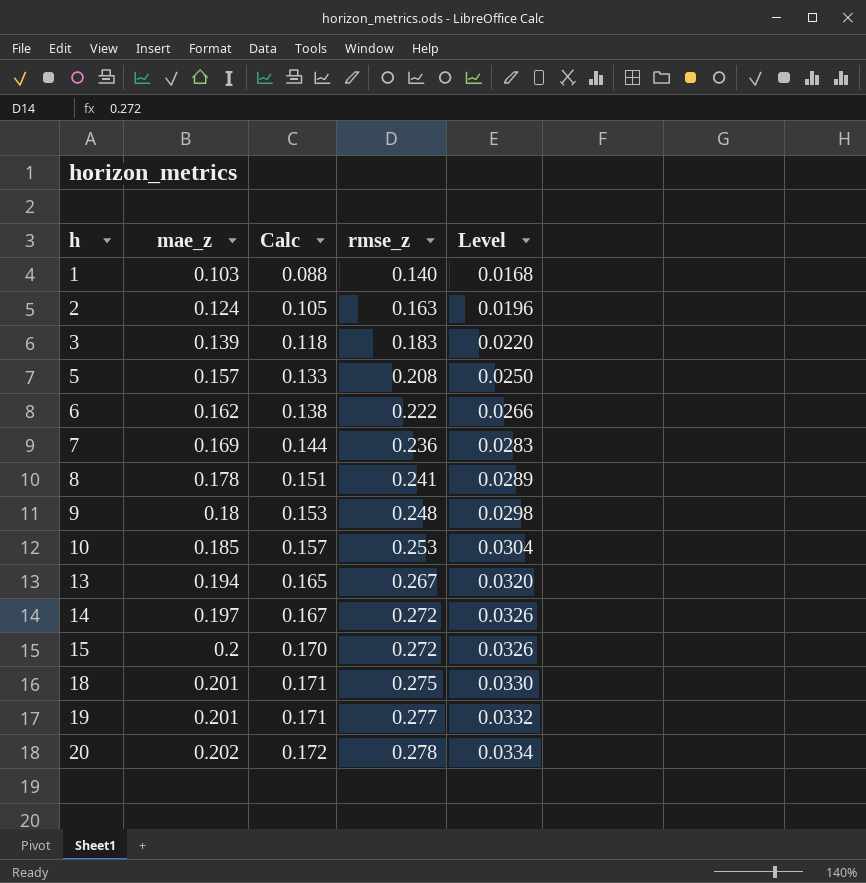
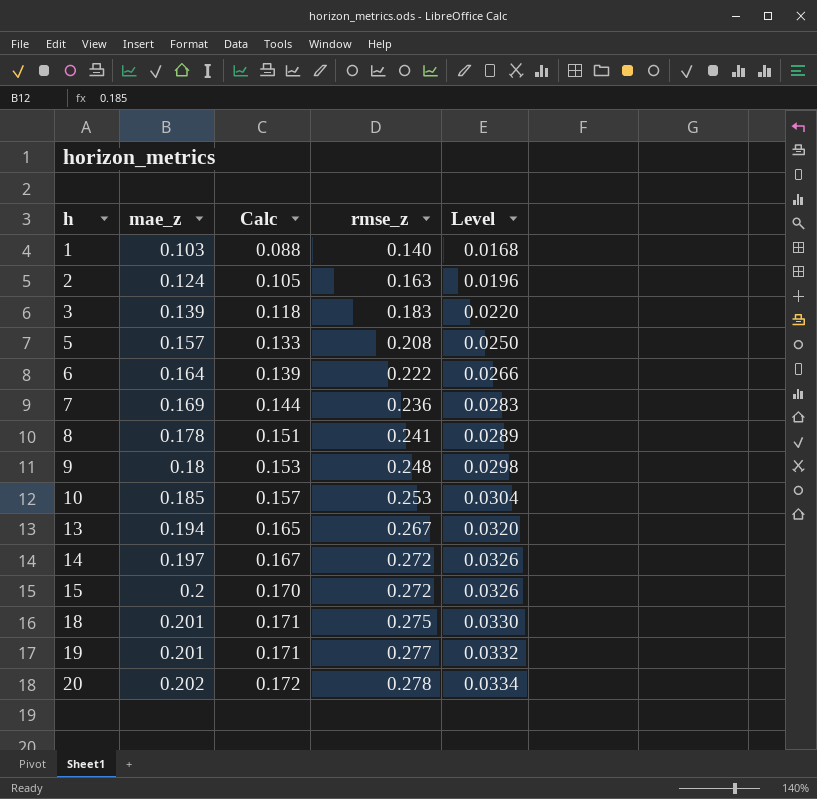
6 | mae_z: 0.162 -> 0.164
6 | Calc: 0.138 -> 0.139

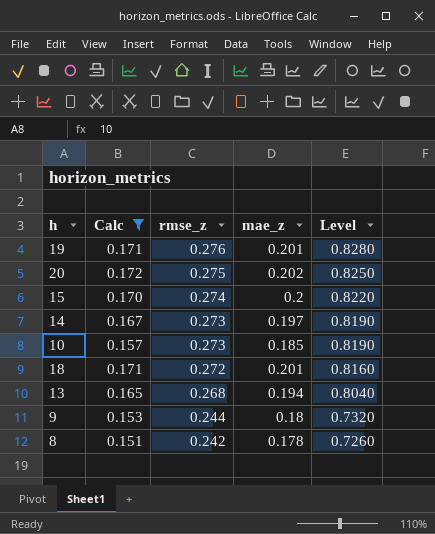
filter: none -> Calc >= 0.151
row order: h ascending -> rmse_z descending
column mae_z | position: 2 -> 4
column Level | formula: [rmse_z] * 0.12 -> [rmse_z] * 3
19 | rmse_z: 0.277 -> 0.276
20 | rmse_z: 0.278 -> 0.275
15 | rmse_z: 0.272 -> 0.274
14 | rmse_z: 0.272 -> 0.273
10 | rmse_z: 0.253 -> 0.273
18 | rmse_z: 0.275 -> 0.272
13 | rmse_z: 0.267 -> 0.268
9 | rmse_z: 0.248 -> 0.244
8 | rmse_z: 0.241 -> 0.242

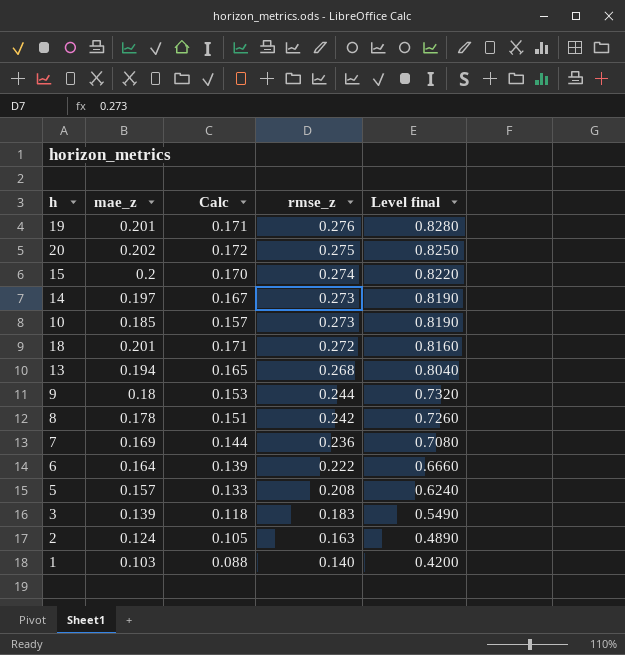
filter: Calc >= 0.151 -> none
column mae_z | position: 4 -> 2
column name: Level -> Level final

